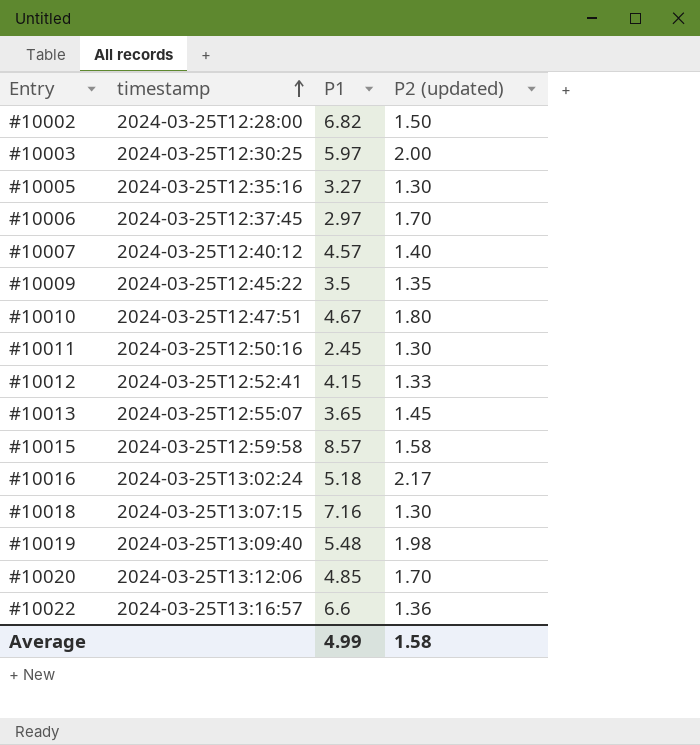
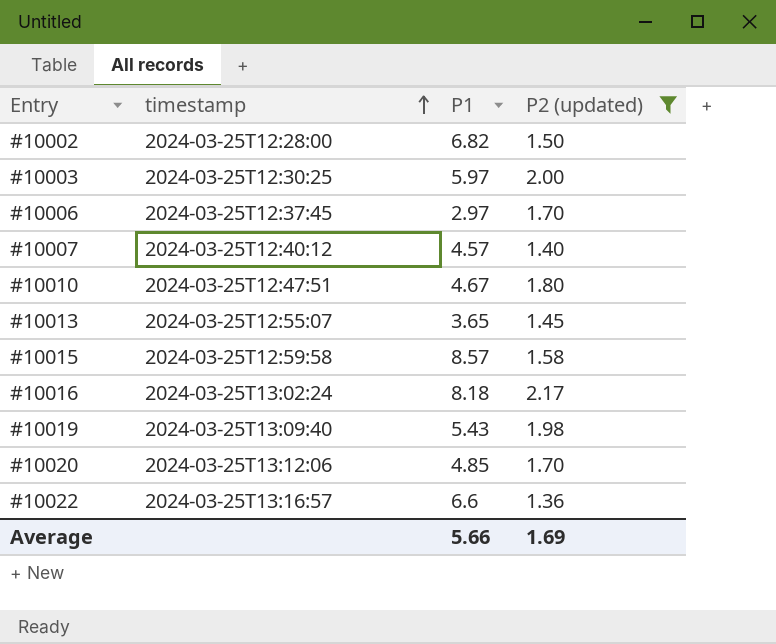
filter: none -> P2 (updated) >= 1.36
#10016 | P1: 5.18 -> 8.18
#10019 | P1: 5.48 -> 5.43
Average | P1: 4.99 -> 5.66
Average | P2 (updated): 1.58 -> 1.69

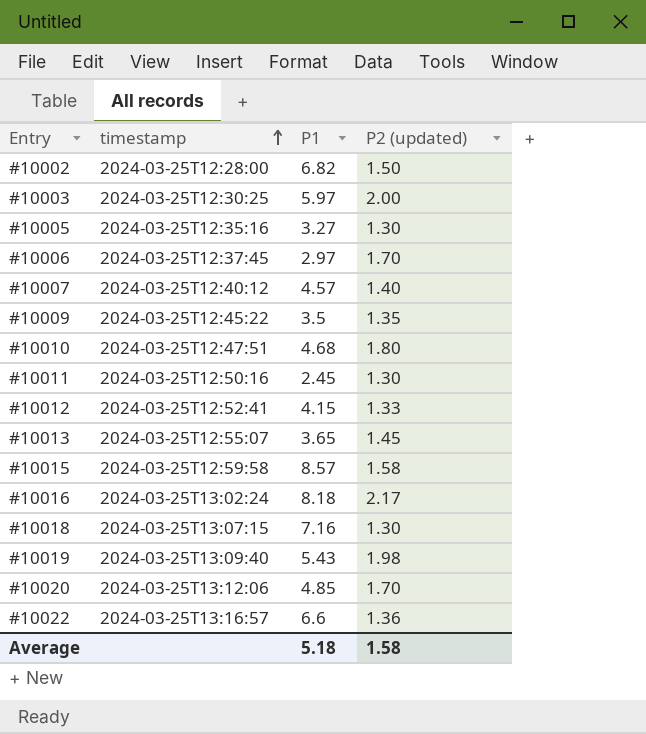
filter: P2 (updated) >= 1.36 -> none
#10010 | P1: 4.67 -> 4.68
Average | P1: 5.66 -> 5.18
Average | P2 (updated): 1.69 -> 1.58

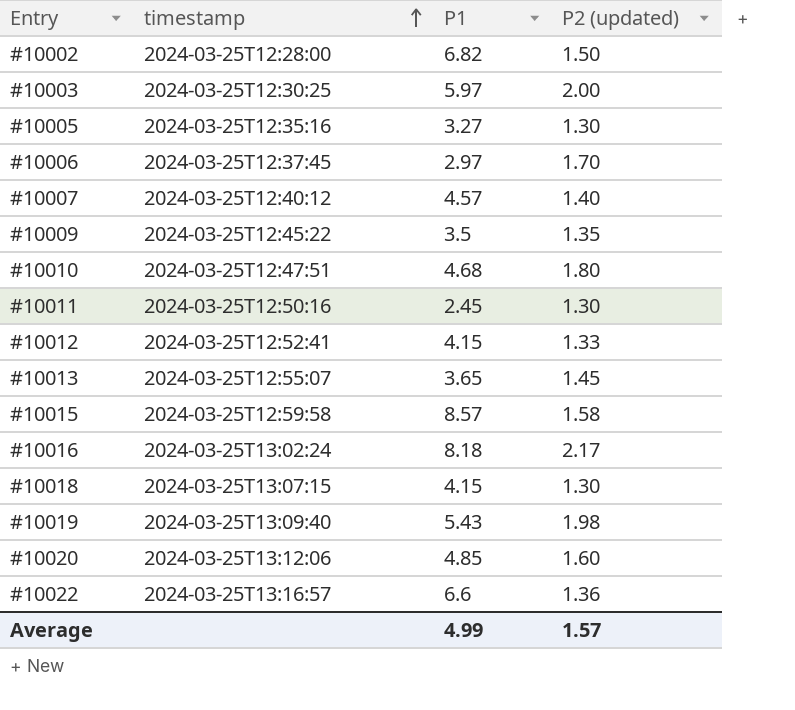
#10018 | P1: 7.16 -> 4.15
#10020 | P2 (updated): 1.70 -> 1.60
Average | P1: 5.18 -> 4.99
Average | P2 (updated): 1.58 -> 1.57

